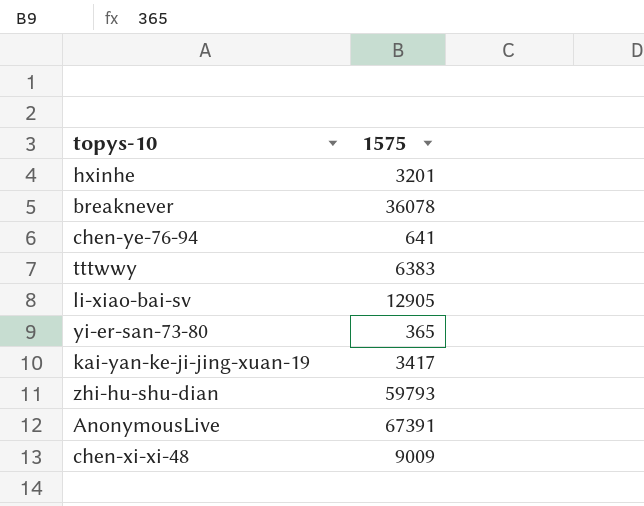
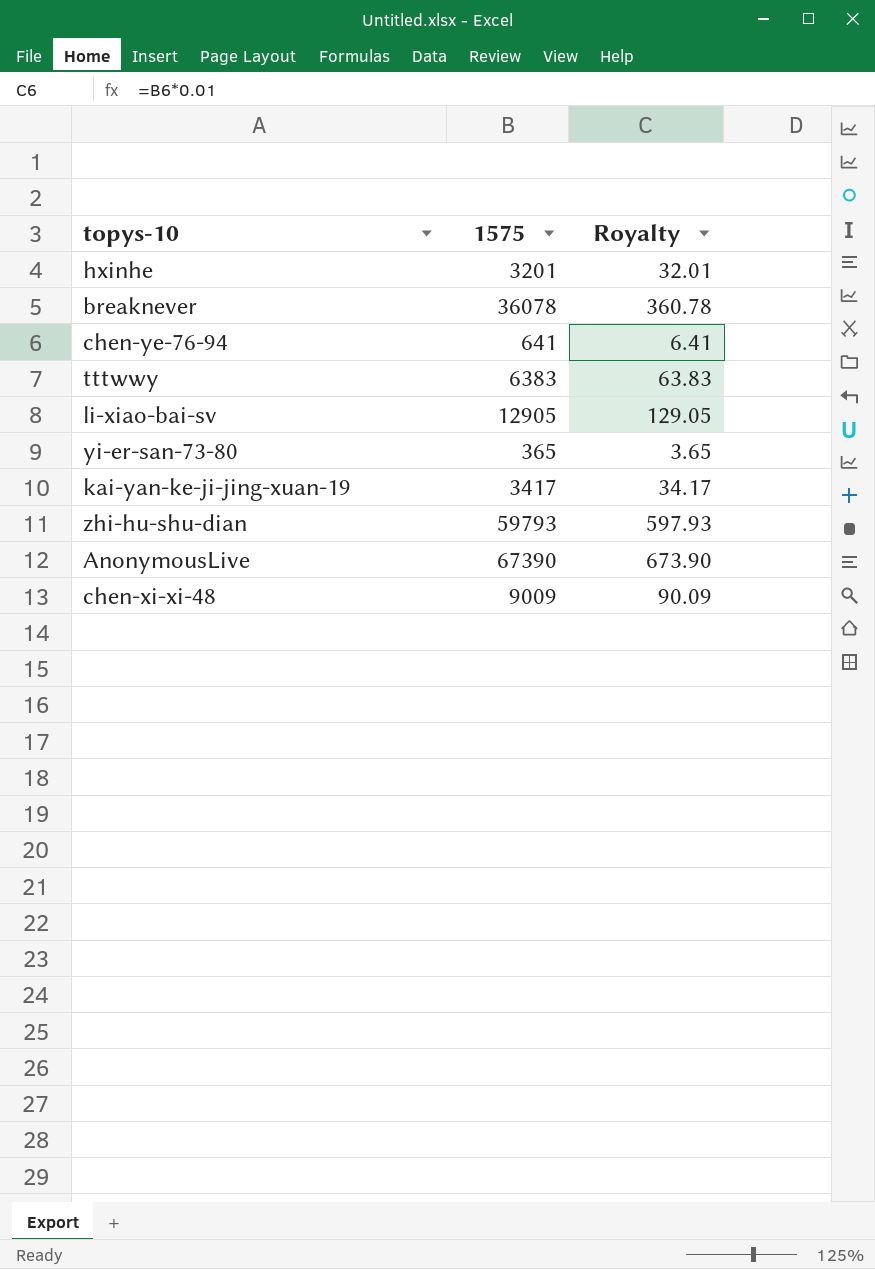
column Royalty | formula: none -> [1575] * 0.01
AnonymousLive | 1575: 67391 -> 67390

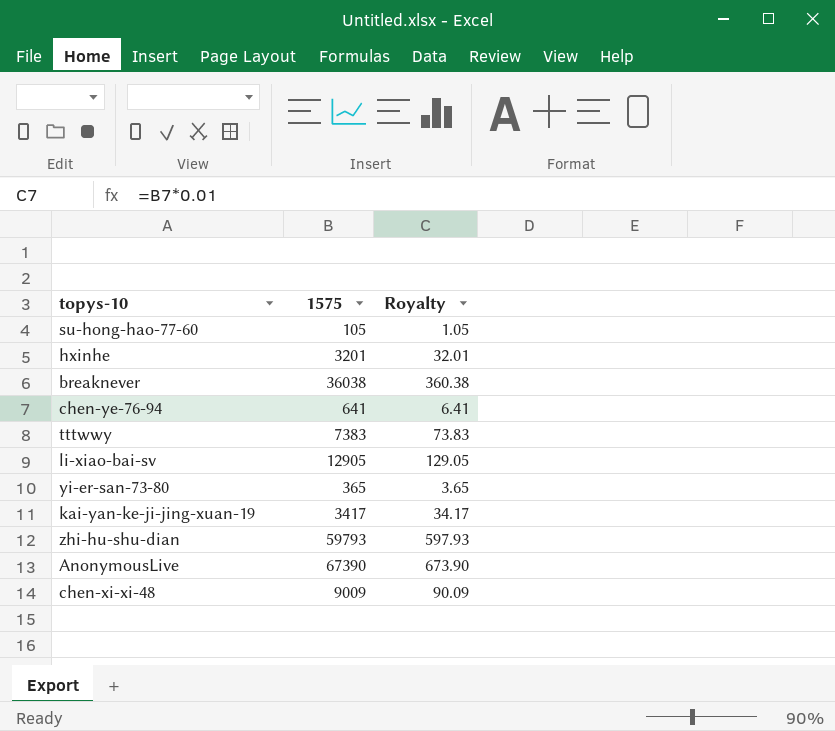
row su-hong-hao-77-60: none -> 105 | 1.05
breaknever | 1575: 36078 -> 36038
breaknever | Royalty: 360.78 -> 360.38
tttwwy | 1575: 6383 -> 7383
tttwwy | Royalty: 63.83 -> 73.83

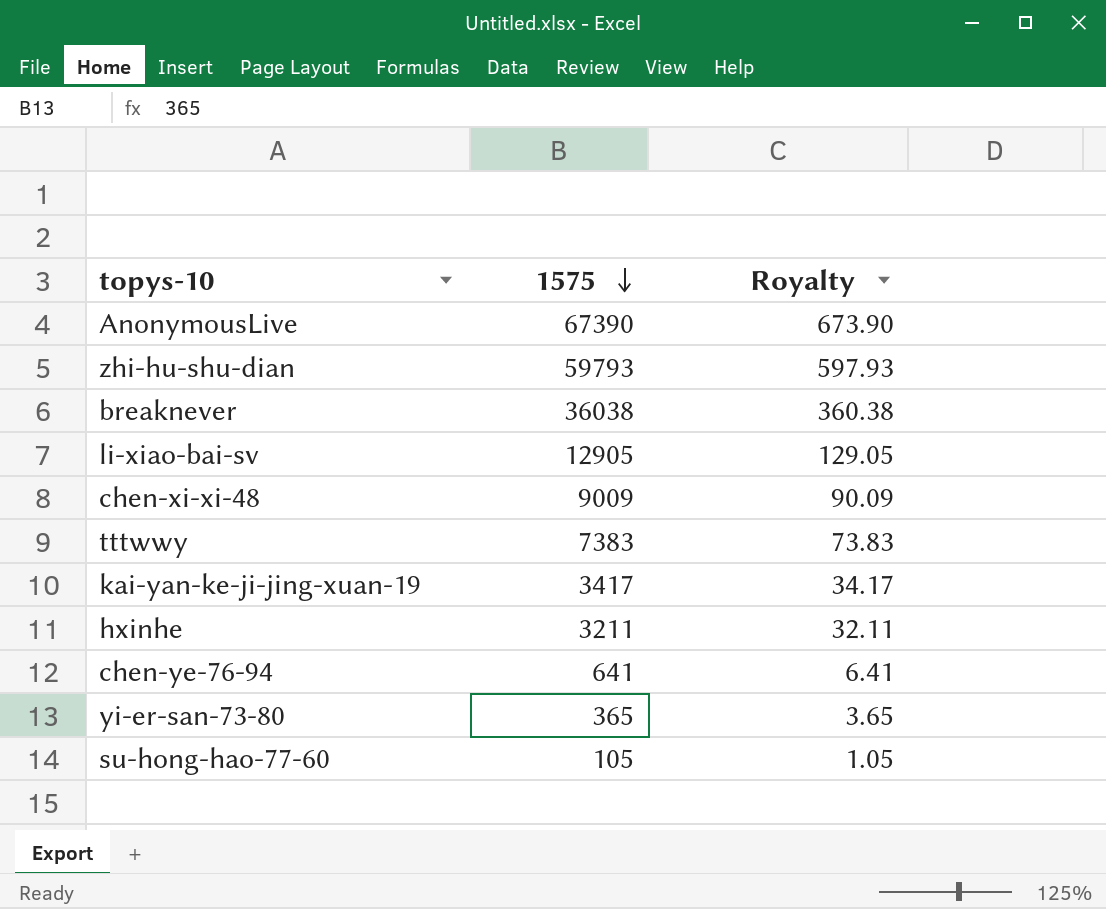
row order: none -> 1575 descending
hxinhe | 1575: 3201 -> 3211
hxinhe | Royalty: 32.01 -> 32.11

